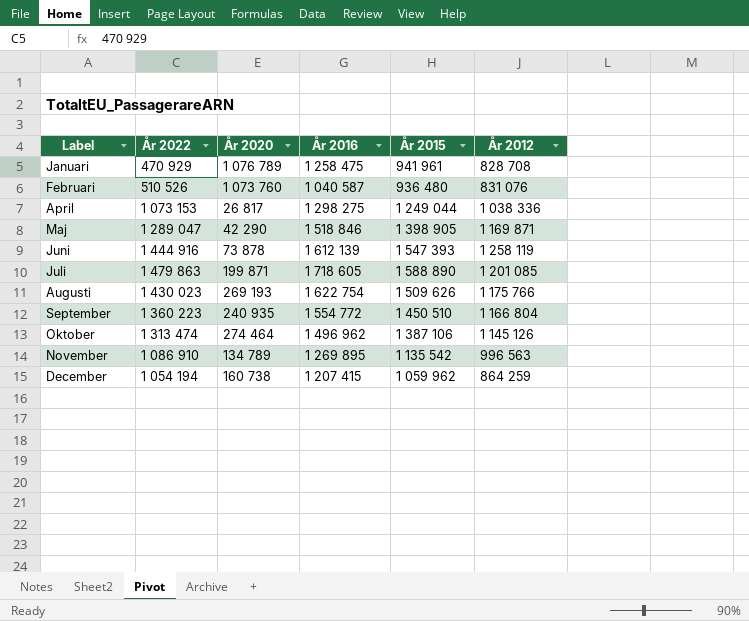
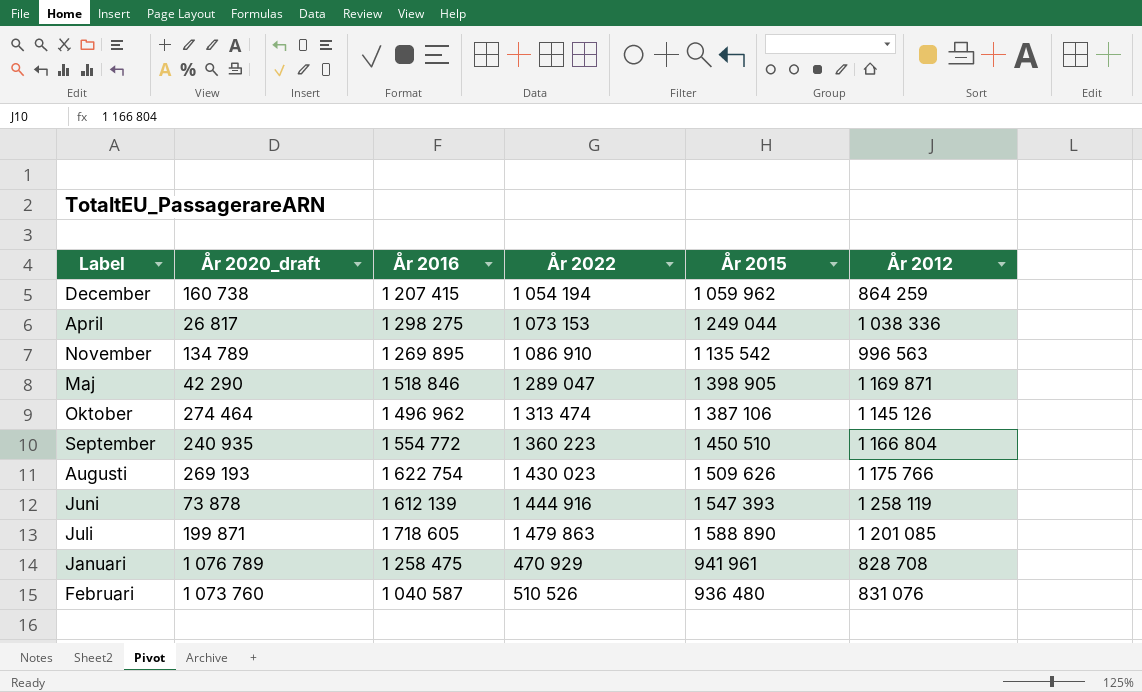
row order: Label ascending -> År 2022 ascending
column name: År 2020 -> År 2020_draft
column År 2022 | position: 2 -> 4

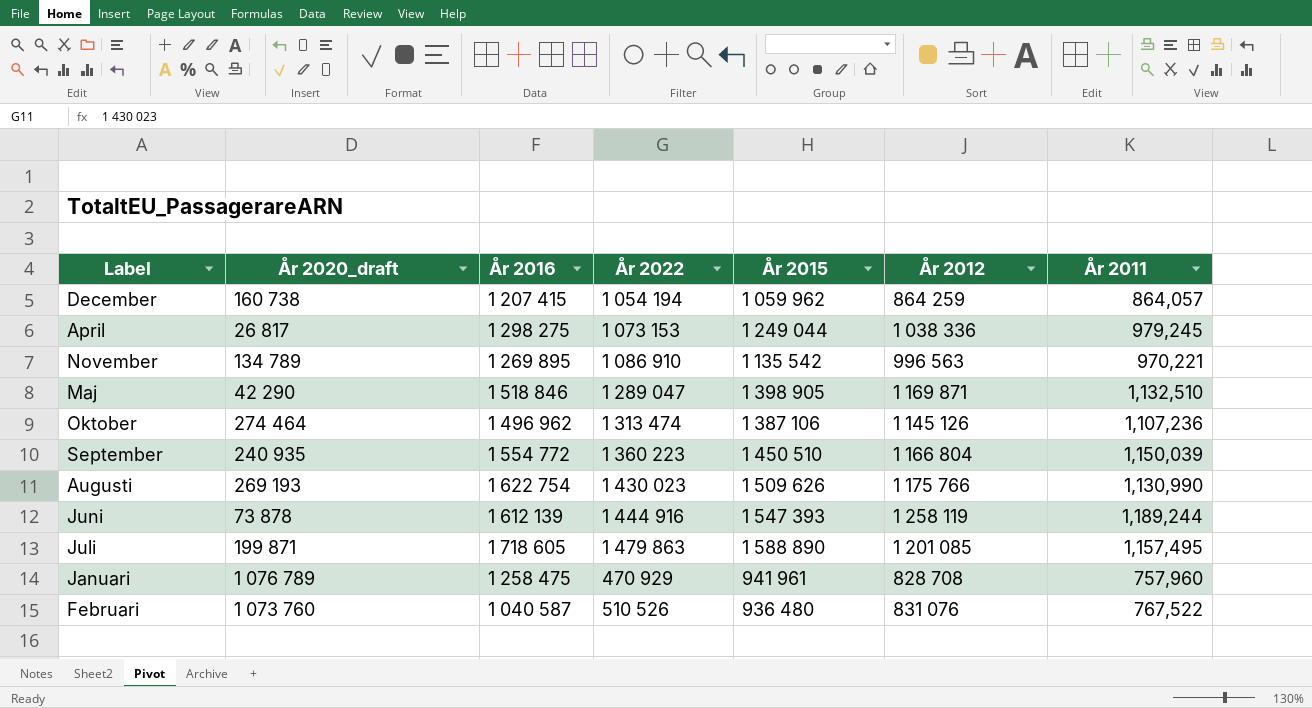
column År 2011 | position: none -> 7

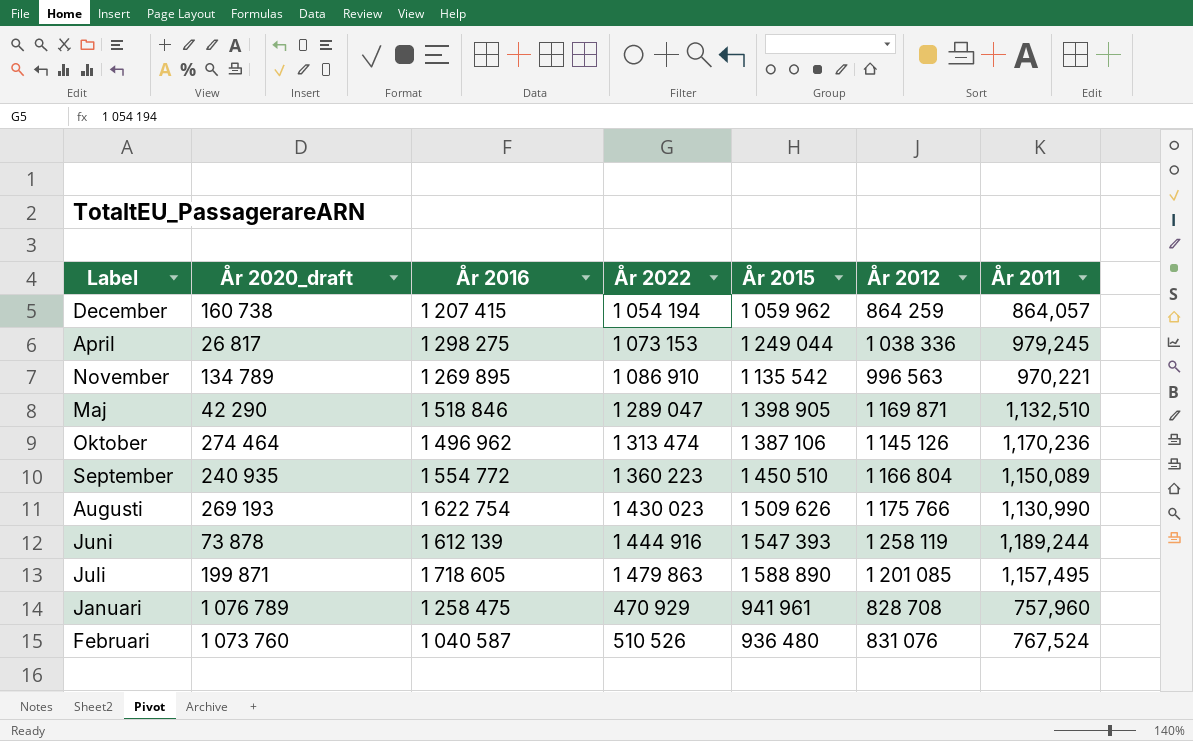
Oktober | År 2011: 1,107,236 -> 1,170,236
September | År 2011: 1,150,039 -> 1,150,089
Februari | År 2011: 767,522 -> 767,524

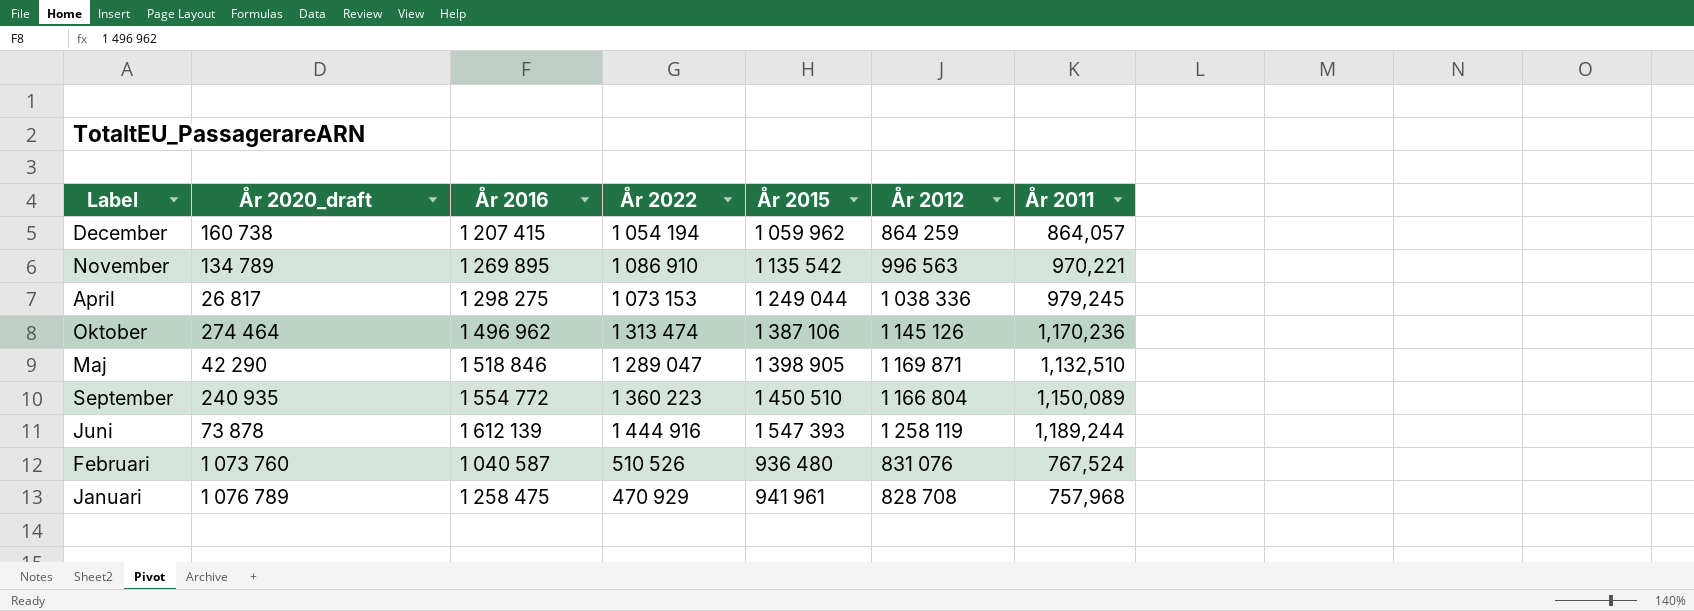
row order: År 2022 ascending -> År 2015 ascending
row Augusti: 269 193 | 1 622 754 | 1 430 023 | 1 509 626 | 1 175 766 | 1,130,990 -> none
row Juli: 199 871 | 1 718 605 | 1 479 863 | 1 588 890 | 1 201 085 | 1,157,495 -> none
Januari | År 2011: 757,960 -> 757,968

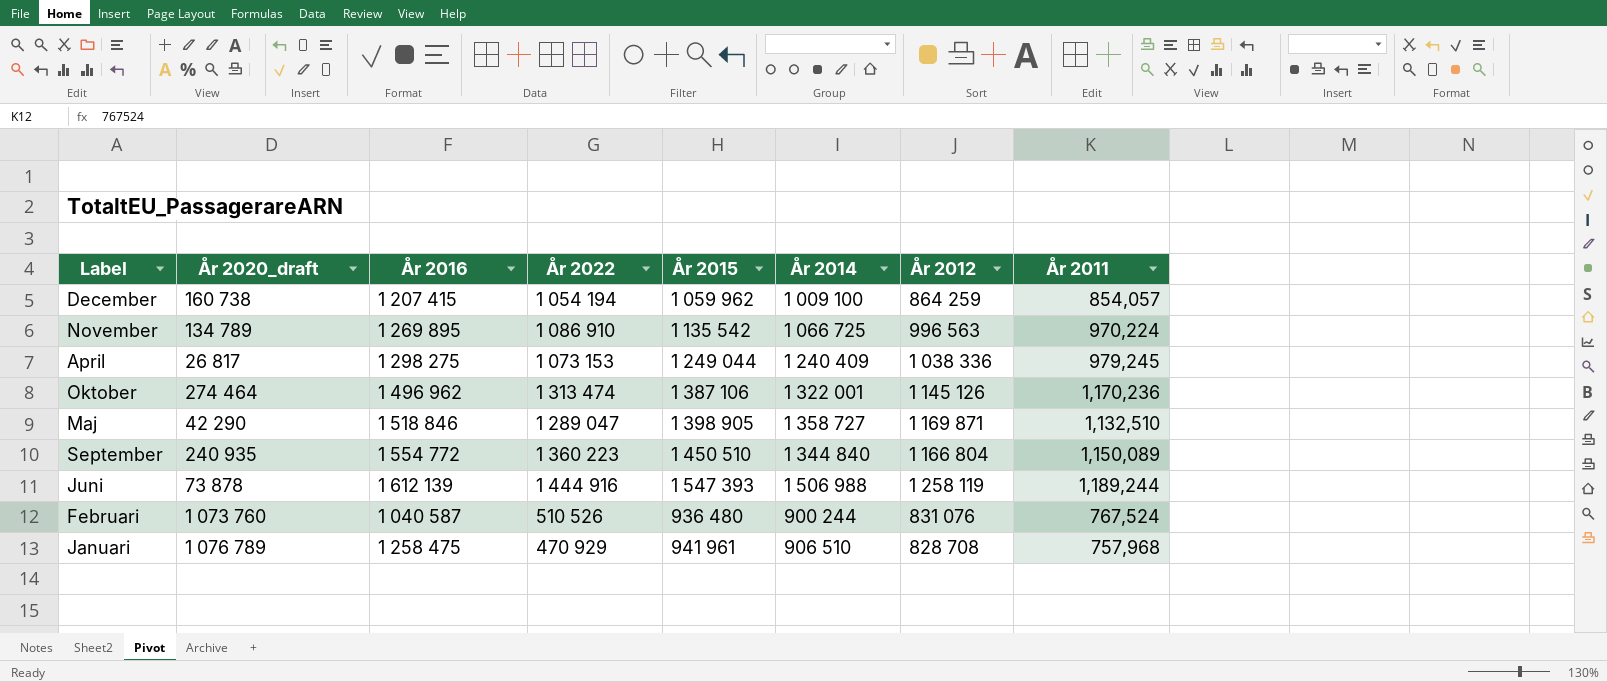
column År 2014 | position: none -> 6
December | År 2011: 864,057 -> 854,057
November | År 2011: 970,221 -> 970,224

